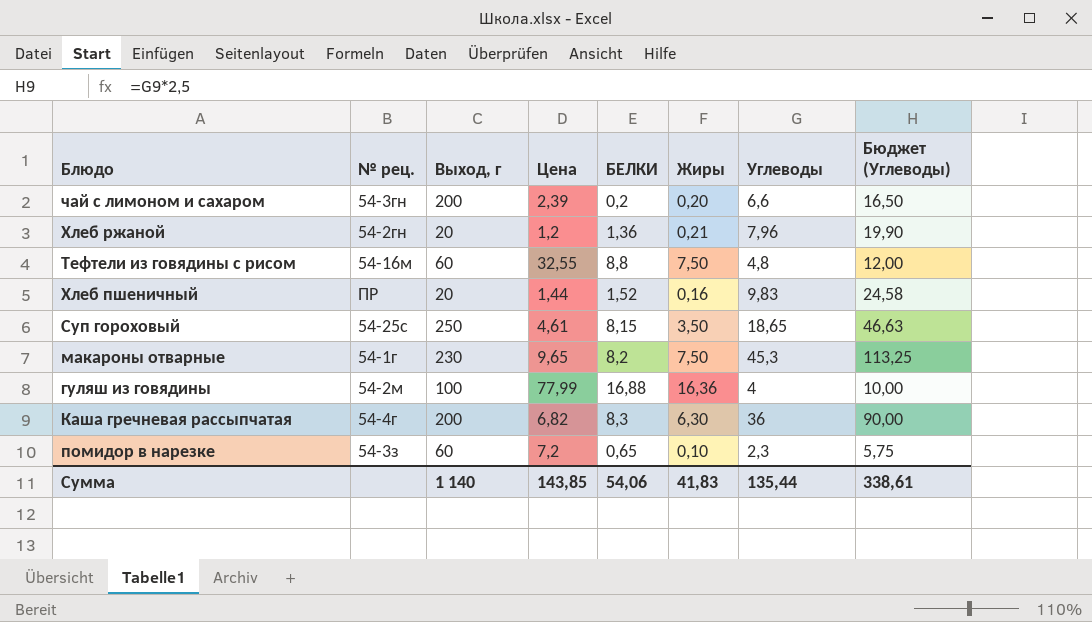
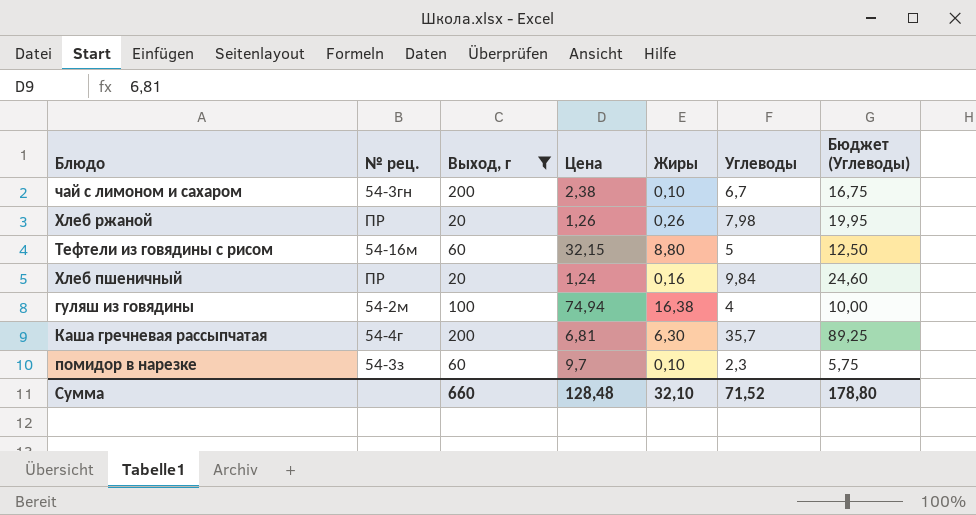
filter: none -> Выход, г <= 200
column БЕЛКИ | position: 5 -> none
чай с лимоном и сахаром | Цена: 2,39 -> 2,38
чай с лимоном и сахаром | Жиры: 0,20 -> 0,10
чай с лимоном и сахаром | Углеводы: 6,6 -> 6,7
чай с лимоном и сахаром | Бюджет (Углеводы): 16,50 -> 16,75
Хлеб ржаной | № рец.: 54-2гн -> ПР
Хлеб ржаной | Цена: 1,2 -> 1,26
Хлеб ржаной | Жиры: 0,21 -> 0,26
Хлеб ржаной | Углеводы: 7,96 -> 7,98
Хлеб ржаной | Бюджет (Углеводы): 19,90 -> 19,95
Тефтели из говядины с рисом | Цена: 32,55 -> 32,15
Тефтели из говядины с рисом | Жиры: 7,50 -> 8,80
Тефтели из говядины с рисом | Углеводы: 4,8 -> 5
Тефтели из говядины с рисом | Бюджет (Углеводы): 12,00 -> 12,50
Хлеб пшеничный | Цена: 1,44 -> 1,24
Хлеб пшеничный | Углеводы: 9,83 -> 9,84
Хлеб пшеничный | Бюджет (Углеводы): 24,58 -> 24,60
гуляш из говядины | Цена: 77,99 -> 74,94
гуляш из говядины | Жиры: 16,36 -> 16,38
Каша гречневая рассыпчатая | Цена: 6,82 -> 6,81
Каша гречневая рассыпчатая | Углеводы: 36 -> 35,7
Каша гречневая рассыпчатая | Бюджет (Углеводы): 90,00 -> 89,25
помидор в нарезке | Цена: 7,2 -> 9,7
Сумма | Выход, г: 1 140 -> 660
Сумма | Цена: 143,85 -> 128,48
Сумма | Жиры: 41,83 -> 32,10
Сумма | Углеводы: 135,44 -> 71,52
Сумма | Бюджет (Углеводы): 338,61 -> 178,80

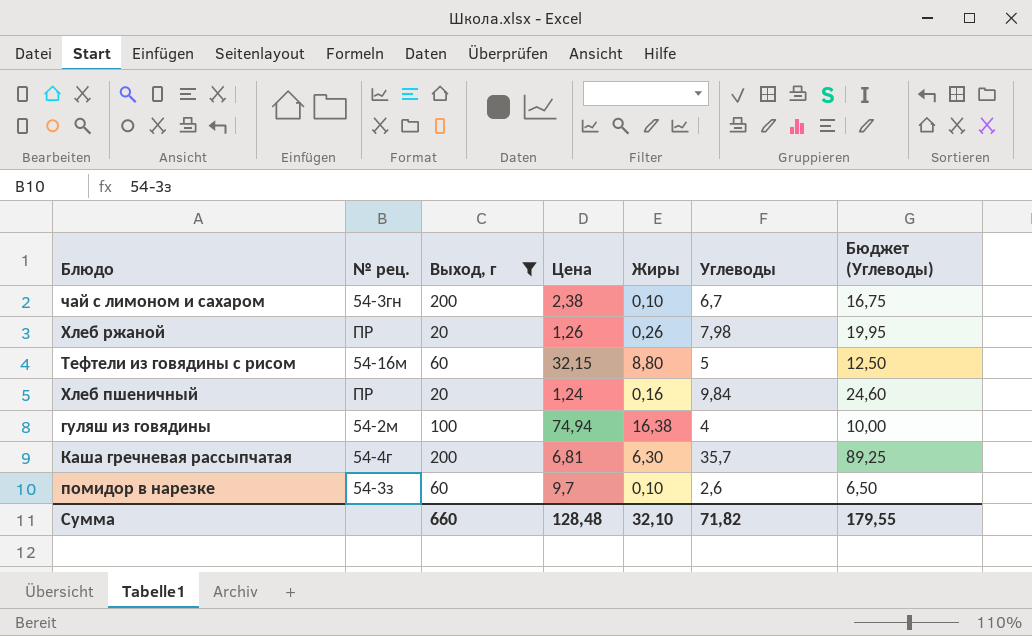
помидор в нарезке | Углеводы: 2,3 -> 2,6
помидор в нарезке | Бюджет (Углеводы): 5,75 -> 6,50
Сумма | Углеводы: 71,52 -> 71,82
Сумма | Бюджет (Углеводы): 178,80 -> 179,55

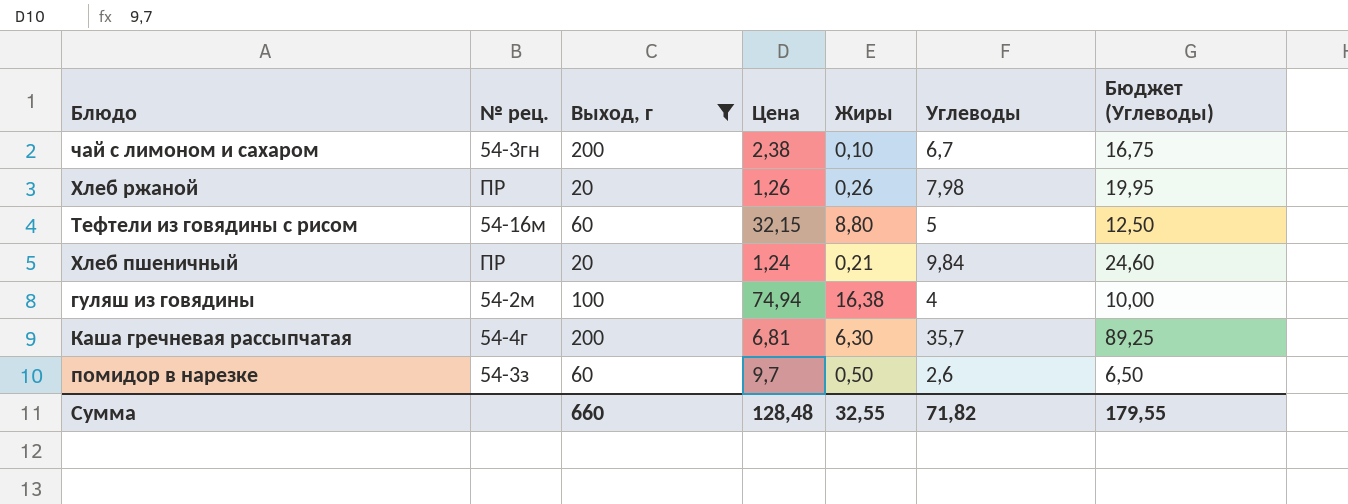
Хлеб пшеничный | Жиры: 0,16 -> 0,21
помидор в нарезке | Жиры: 0,10 -> 0,50
Сумма | Жиры: 32,10 -> 32,55

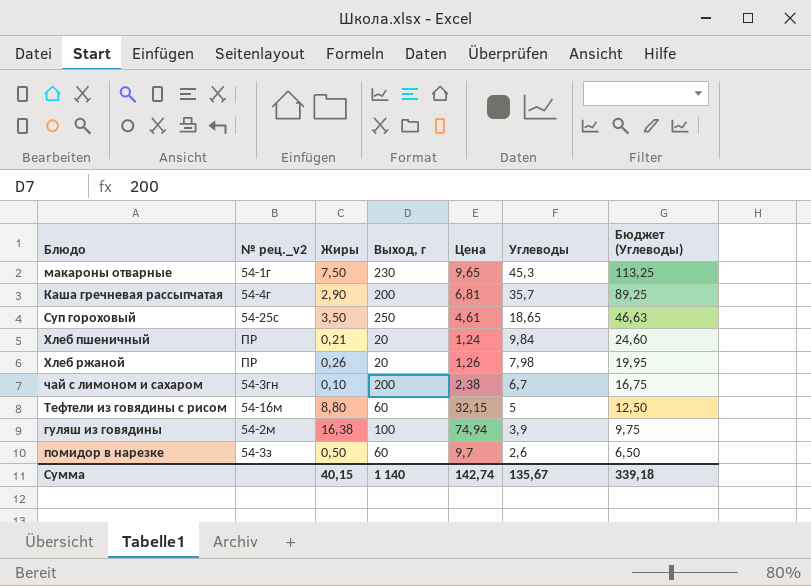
filter: Выход, г <= 200 -> none
row order: none -> Углеводы descending
column name: № рец. -> № рец._v2
column Жиры | position: 5 -> 3
Каша гречневая рассыпчатая | Жиры: 6,30 -> 2,90
гуляш из говядины | Углеводы: 4 -> 3,9
гуляш из говядины | Бюджет (Углеводы): 10,00 -> 9,75
Сумма | Жиры: 32,55 -> 40,15
Сумма | Выход, г: 660 -> 1 140
Сумма | Цена: 128,48 -> 142,74
Сумма | Углеводы: 71,82 -> 135,67
Сумма | Бюджет (Углеводы): 179,55 -> 339,18

